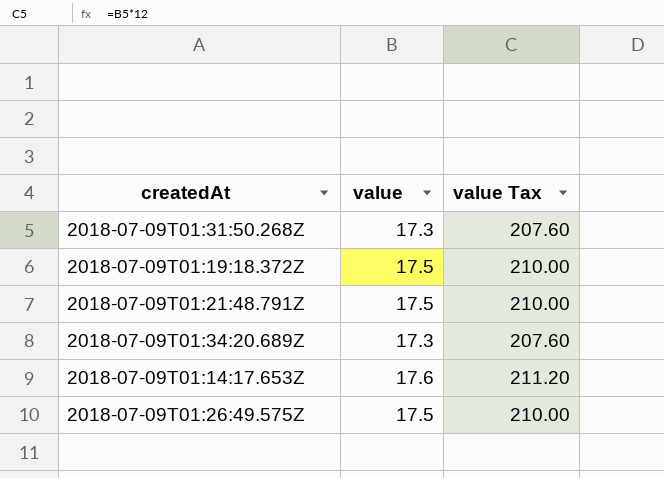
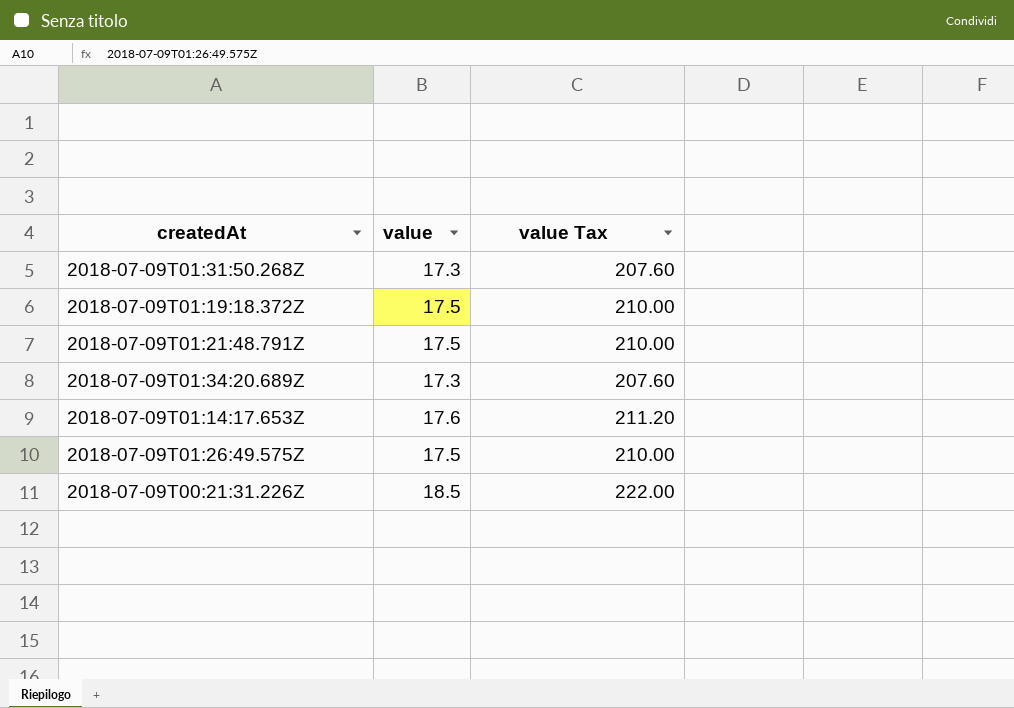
row 2018-07-09T00:21:31.226Z: none -> 18.5 | 222.00

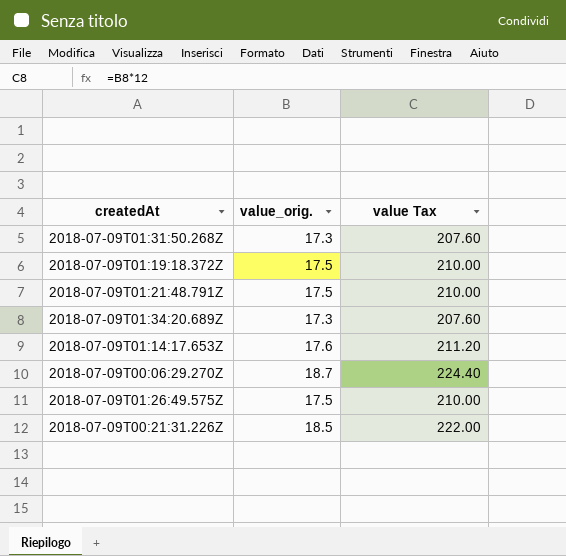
column name: value -> value_orig.
row 2018-07-09T00:06:29.270Z: none -> 18.7 | 224.40

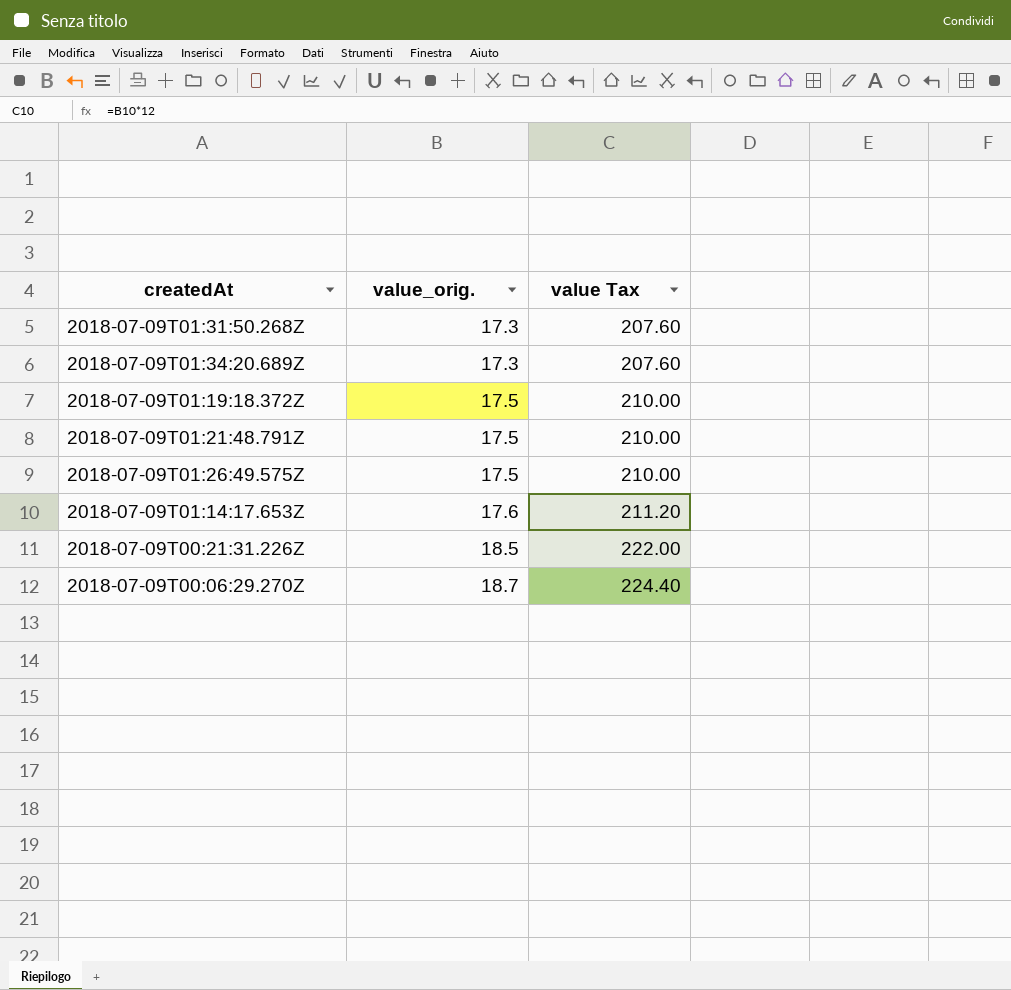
row order: none -> value_orig. ascending

